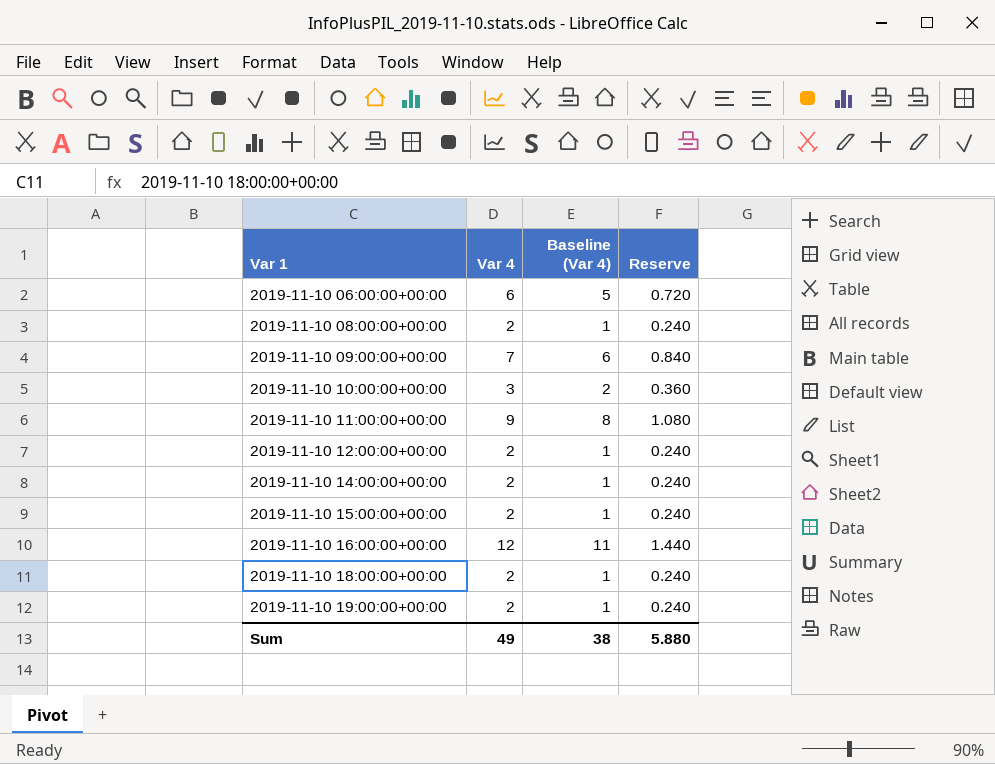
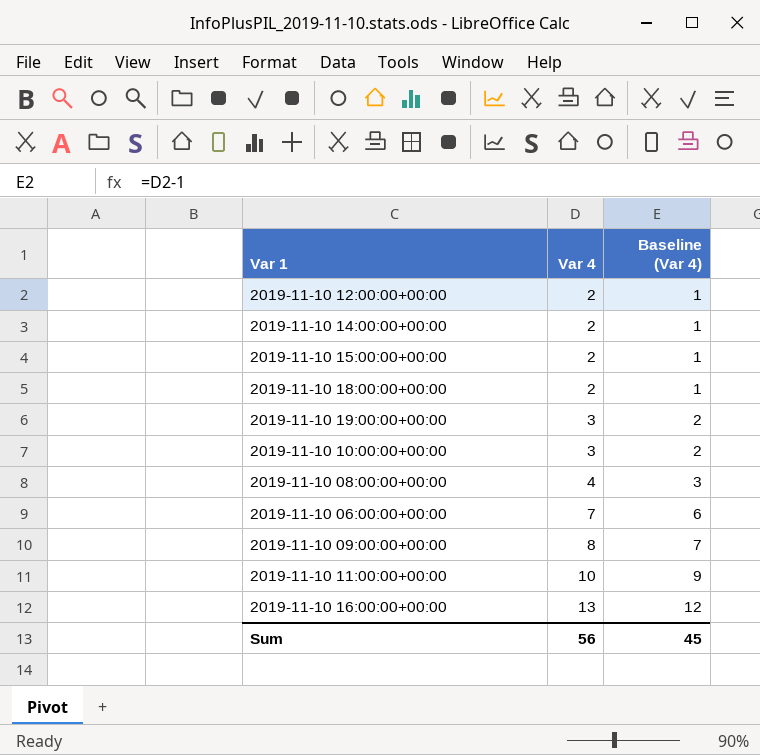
row order: Var 1 ascending -> Var 4 ascending
column Reserve | formula: [Var 4] * 0.12 -> none
2019-11-10 19:00:00+00:00 | Var 4: 2 -> 3
2019-11-10 19:00:00+00:00 | Baseline (Var 4): 1 -> 2
2019-11-10 08:00:00+00:00 | Var 4: 2 -> 4
2019-11-10 08:00:00+00:00 | Baseline (Var 4): 1 -> 3
2019-11-10 06:00:00+00:00 | Var 4: 6 -> 7
2019-11-10 06:00:00+00:00 | Baseline (Var 4): 5 -> 6
2019-11-10 09:00:00+00:00 | Var 4: 7 -> 8
2019-11-10 09:00:00+00:00 | Baseline (Var 4): 6 -> 7
2019-11-10 11:00:00+00:00 | Var 4: 9 -> 10
2019-11-10 11:00:00+00:00 | Baseline (Var 4): 8 -> 9
2019-11-10 16:00:00+00:00 | Var 4: 12 -> 13
2019-11-10 16:00:00+00:00 | Baseline (Var 4): 11 -> 12
Sum | Var 4: 49 -> 56
Sum | Baseline (Var 4): 38 -> 45

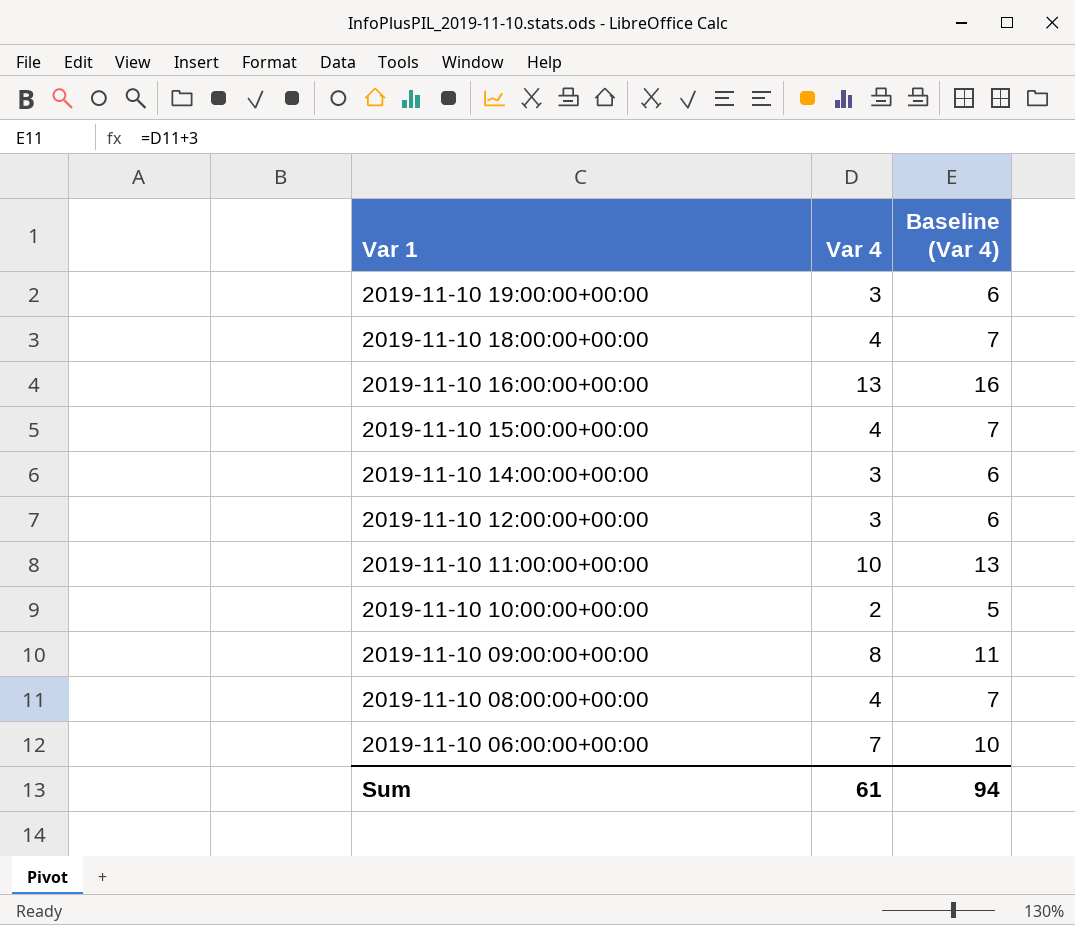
row order: Var 4 ascending -> Var 1 descending
column Baseline (Var 4) | formula: [Var 4] - 1 -> [Var 4] + 3
2019-11-10 18:00:00+00:00 | Var 4: 2 -> 4
2019-11-10 15:00:00+00:00 | Var 4: 2 -> 4
2019-11-10 14:00:00+00:00 | Var 4: 2 -> 3
2019-11-10 12:00:00+00:00 | Var 4: 2 -> 3
2019-11-10 10:00:00+00:00 | Var 4: 3 -> 2
Sum | Var 4: 56 -> 61
Sum | Baseline (Var 4): 45 -> 94

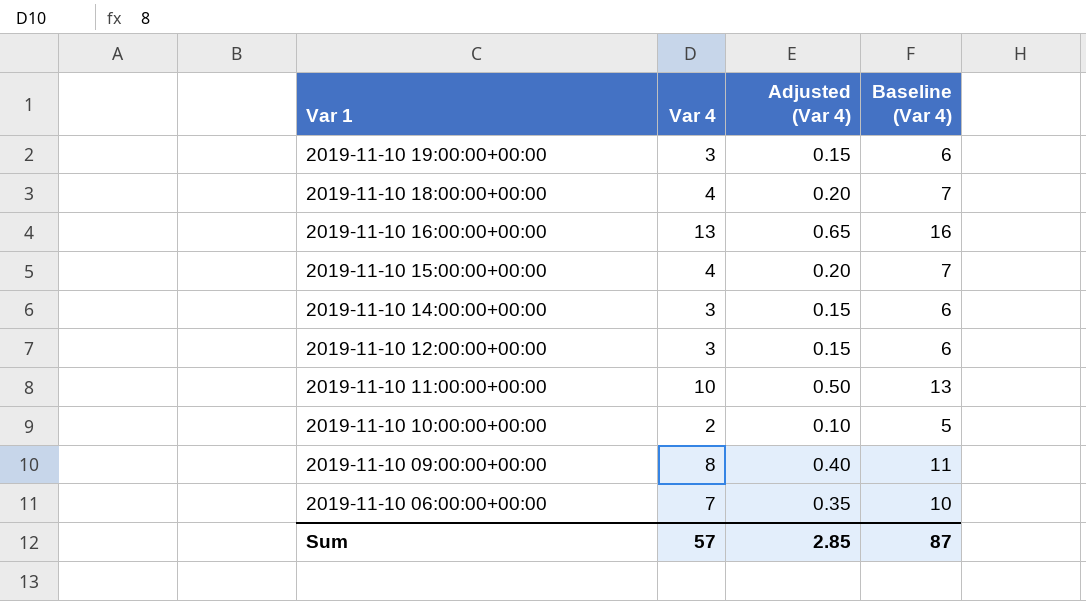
column Adjusted (Var 4) | formula: none -> [Var 4] * 0.05
row 2019-11-10 08:00:00+00:00: 4 | 7 -> none
Sum | Var 4: 61 -> 57
Sum | Baseline (Var 4): 94 -> 87

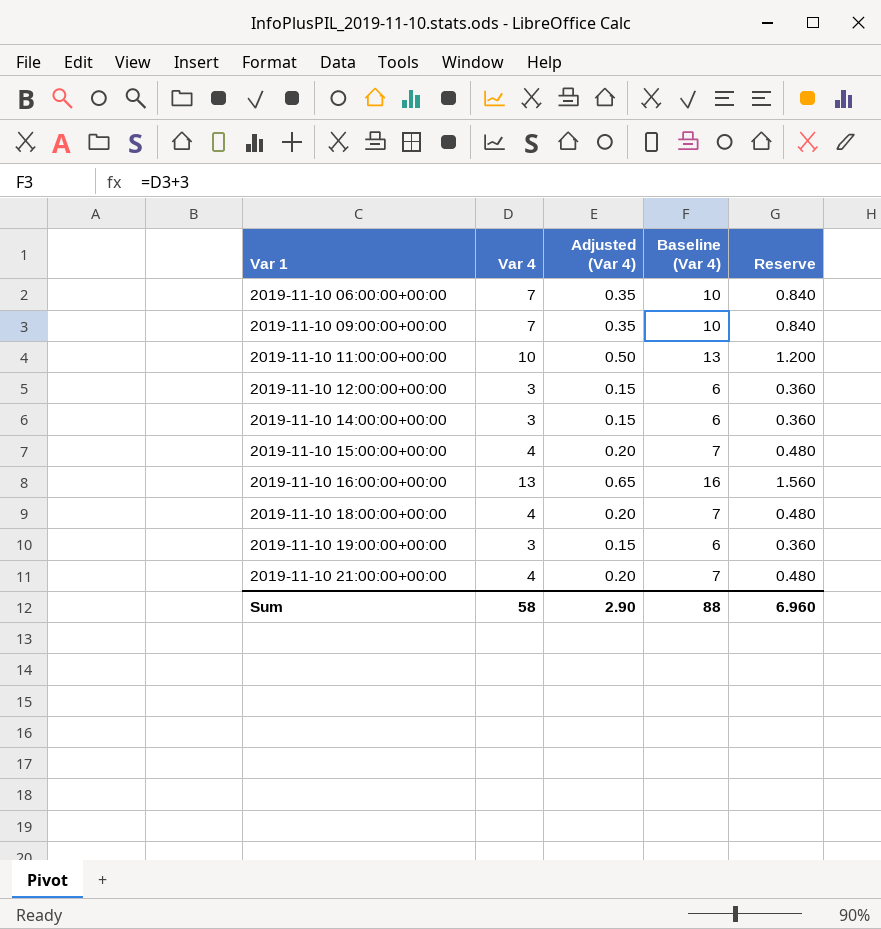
row order: Var 1 descending -> Var 1 ascending
column Reserve | formula: none -> [Var 4] * 0.12
row 2019-11-10 10:00:00+00:00: 2 | 0.10 | 5 -> none
2019-11-10 09:00:00+00:00 | Var 4: 8 -> 7
2019-11-10 09:00:00+00:00 | Adjusted (Var 4): 0.40 -> 0.35
2019-11-10 09:00:00+00:00 | Baseline (Var 4): 11 -> 10
row 2019-11-10 21:00:00+00:00: none -> 4 | 0.20 | 7 | 0.480
Sum | Var 4: 57 -> 58
Sum | Adjusted (Var 4): 2.85 -> 2.90
Sum | Baseline (Var 4): 87 -> 88

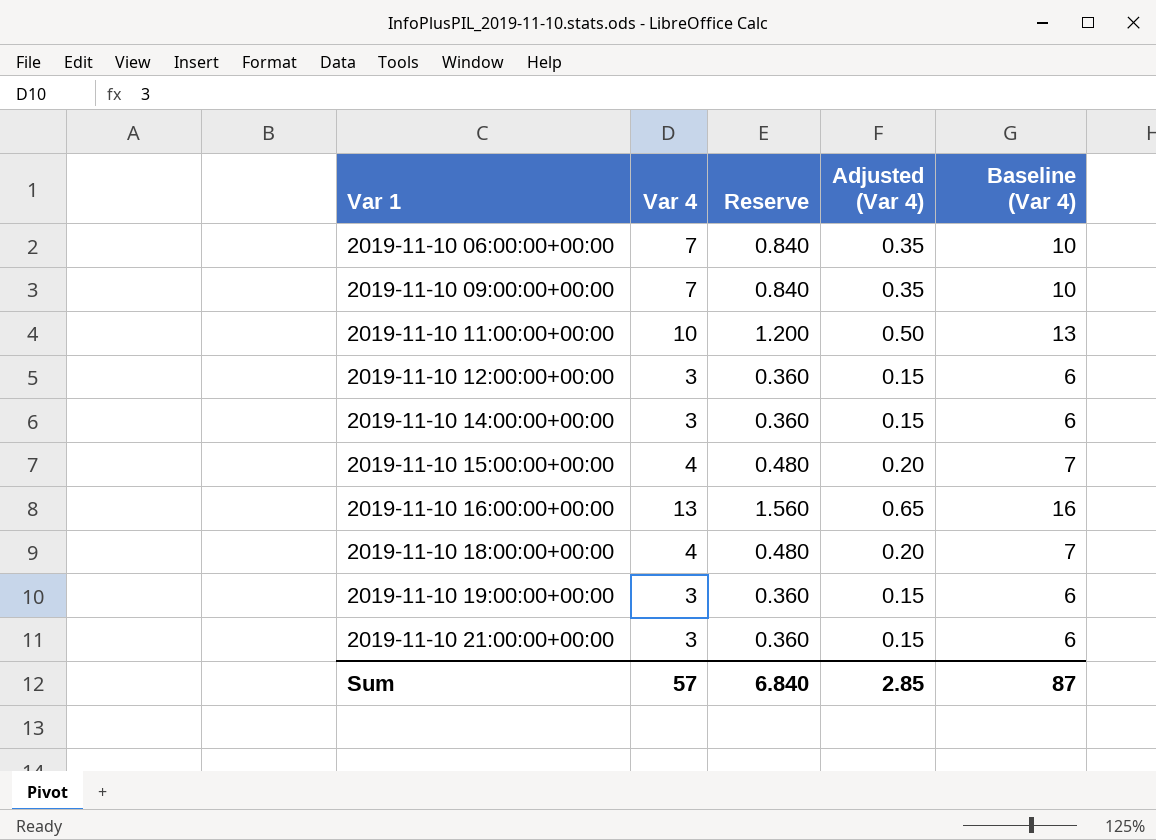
column Reserve | position: 5 -> 3
2019-11-10 21:00:00+00:00 | Var 4: 4 -> 3
2019-11-10 21:00:00+00:00 | Reserve: 0.480 -> 0.360
2019-11-10 21:00:00+00:00 | Adjusted (Var 4): 0.20 -> 0.15
2019-11-10 21:00:00+00:00 | Baseline (Var 4): 7 -> 6
Sum | Var 4: 58 -> 57
Sum | Reserve: 6.960 -> 6.840
Sum | Adjusted (Var 4): 2.90 -> 2.85
Sum | Baseline (Var 4): 88 -> 87

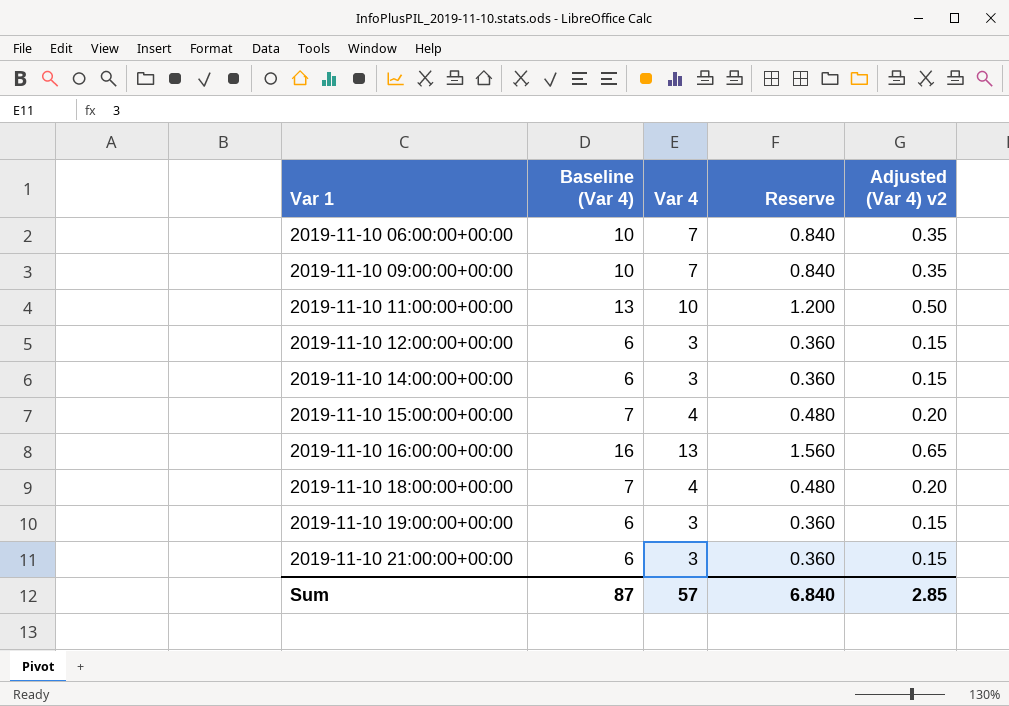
column Baseline (Var 4) | position: 5 -> 2
column name: Adjusted (Var 4) -> Adjusted (Var 4) v2

